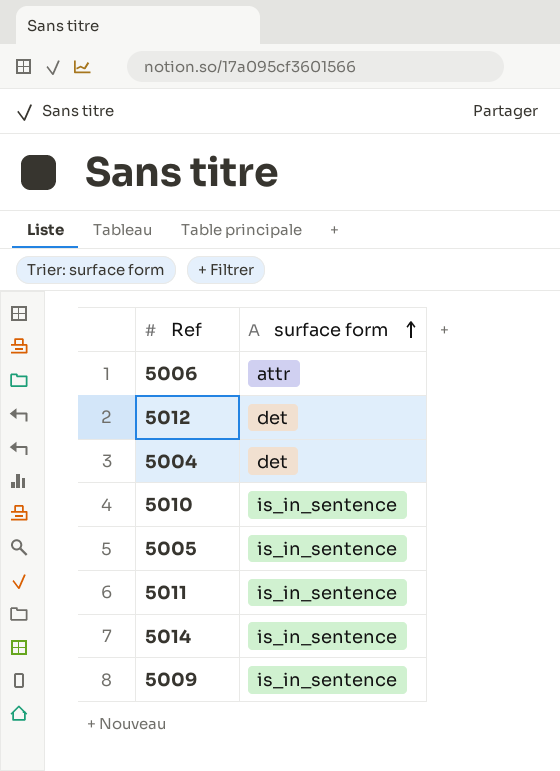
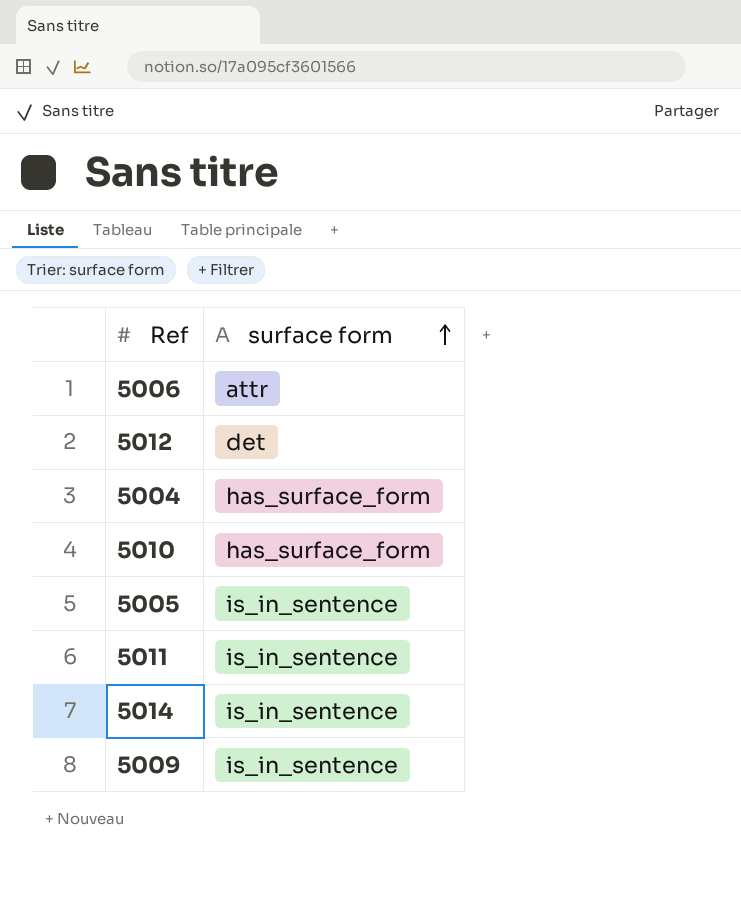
5004 | surface form: det -> has_surface_form
5010 | surface form: is_in_sentence -> has_surface_form

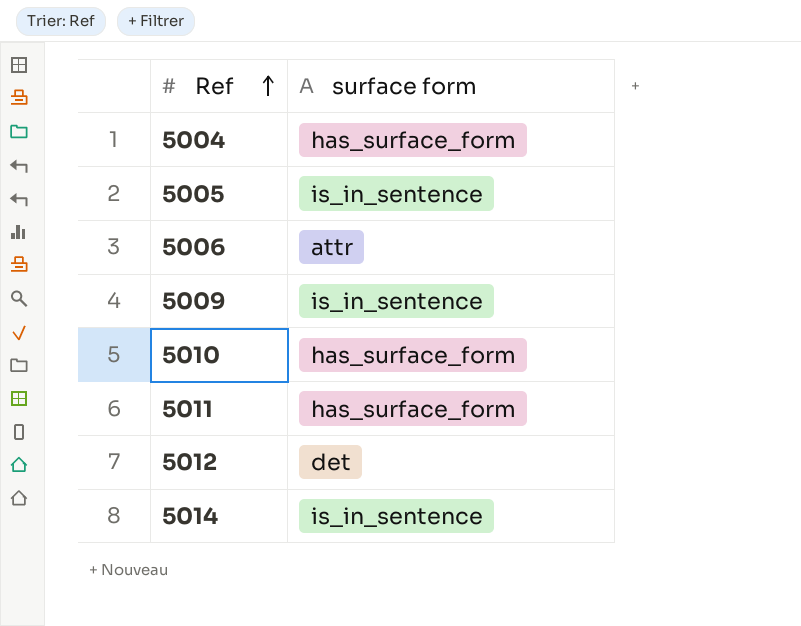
row order: surface form ascending -> Ref ascending
5011 | surface form: is_in_sentence -> has_surface_form

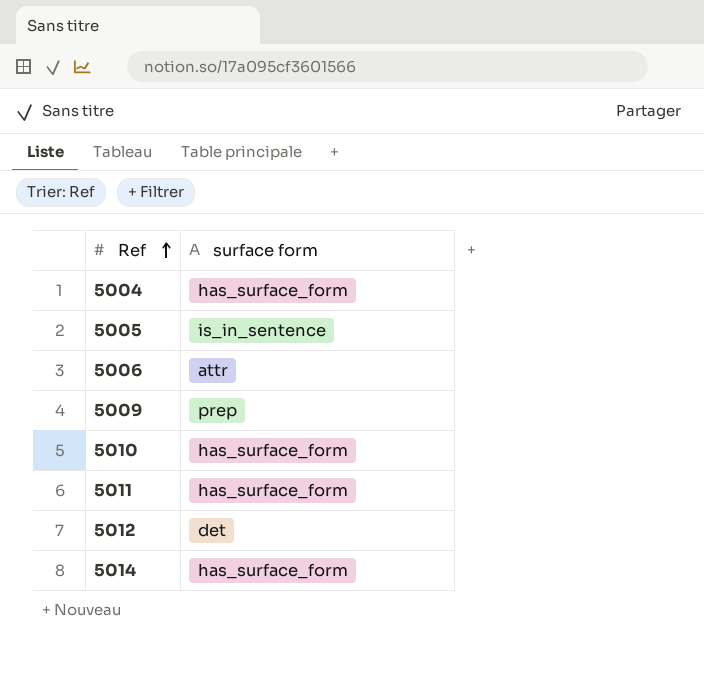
5009 | surface form: is_in_sentence -> prep
5014 | surface form: is_in_sentence -> has_surface_form

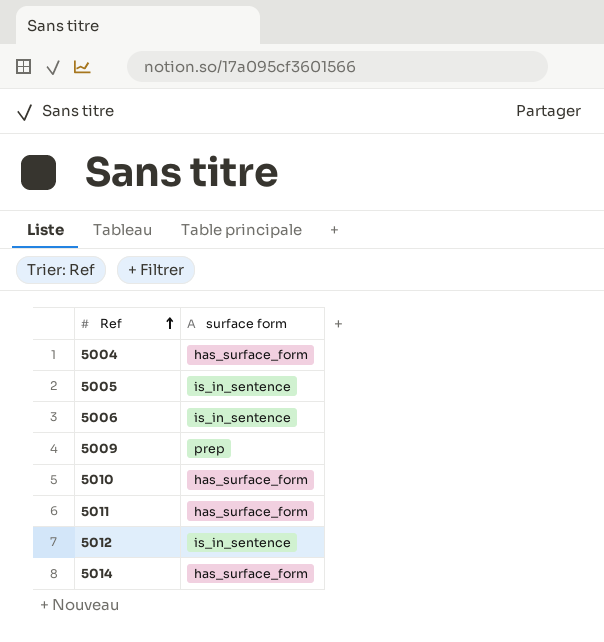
5006 | surface form: attr -> is_in_sentence
5012 | surface form: det -> is_in_sentence

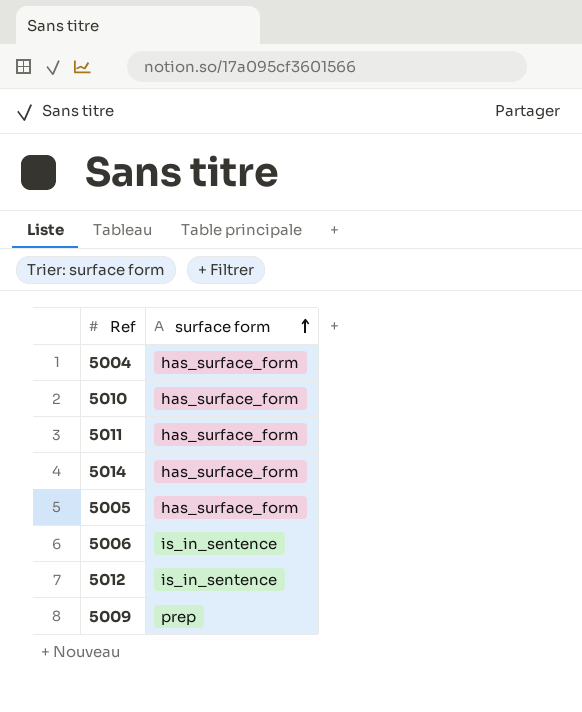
row order: Ref ascending -> surface form ascending
5005 | surface form: is_in_sentence -> has_surface_form

